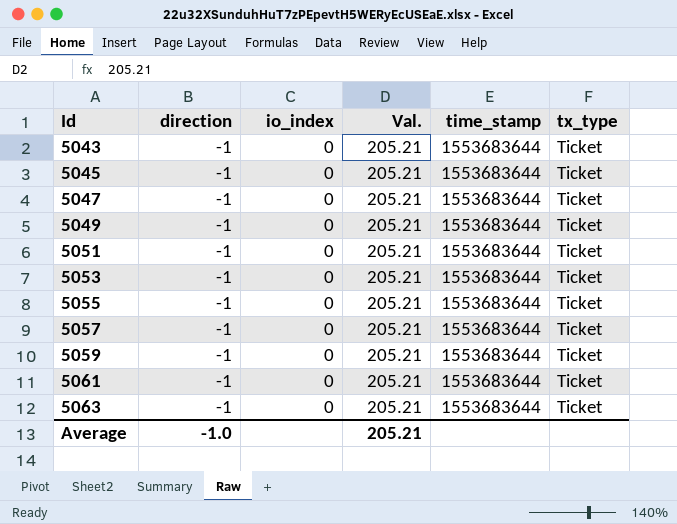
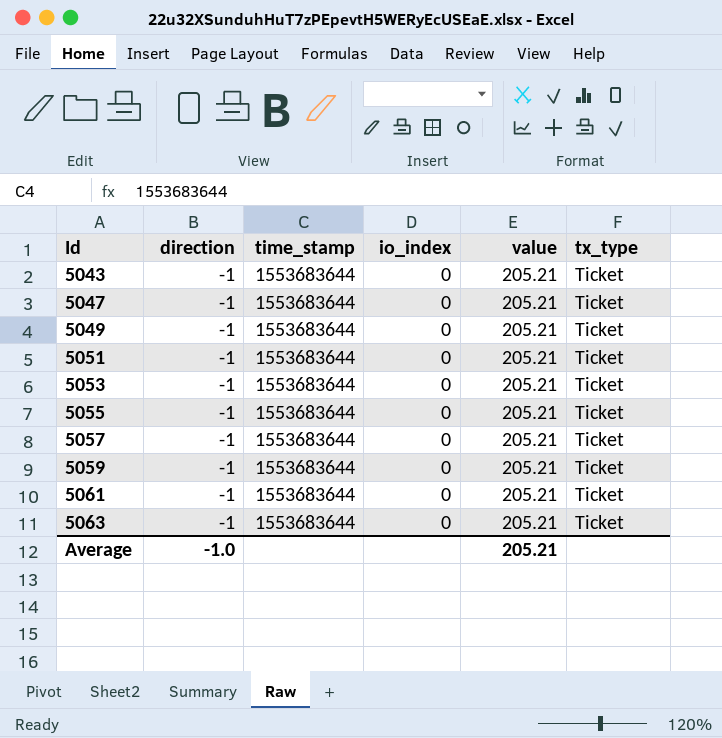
column time_stamp | position: 5 -> 3
column name: Val. -> value
row 5045: -1 | 0 | 205.21 | 1553683644 | Ticket -> none

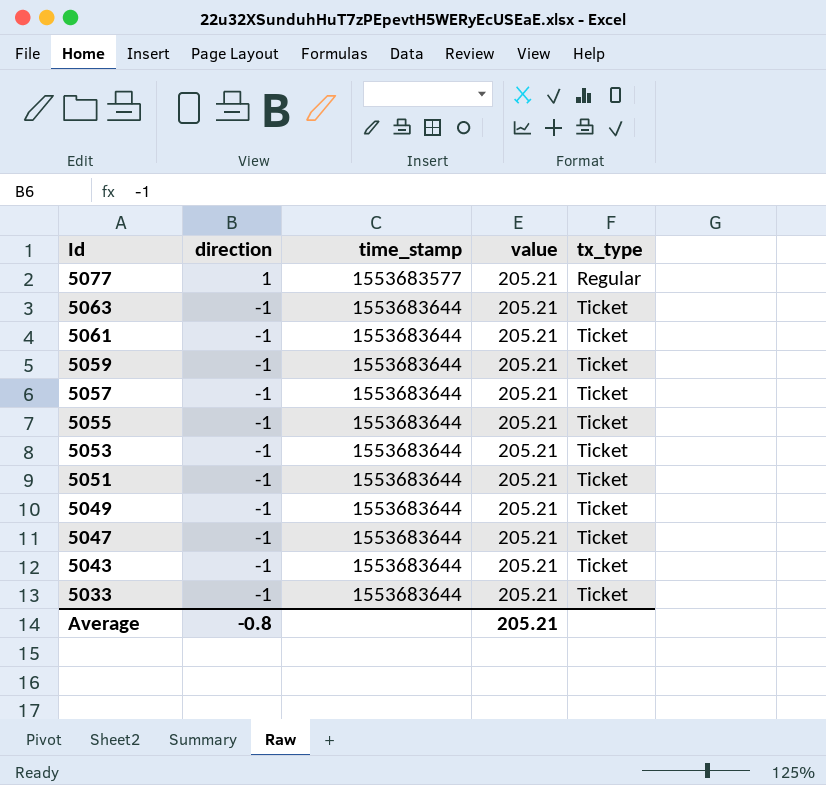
row order: Id ascending -> Id descending
column io_index | position: 4 -> none
row 5077: none -> 1 | 1553683577 | 205.21 | Regular
row 5033: none -> -1 | 1553683644 | 205.21 | Ticket
Average | direction: -1.0 -> -0.8

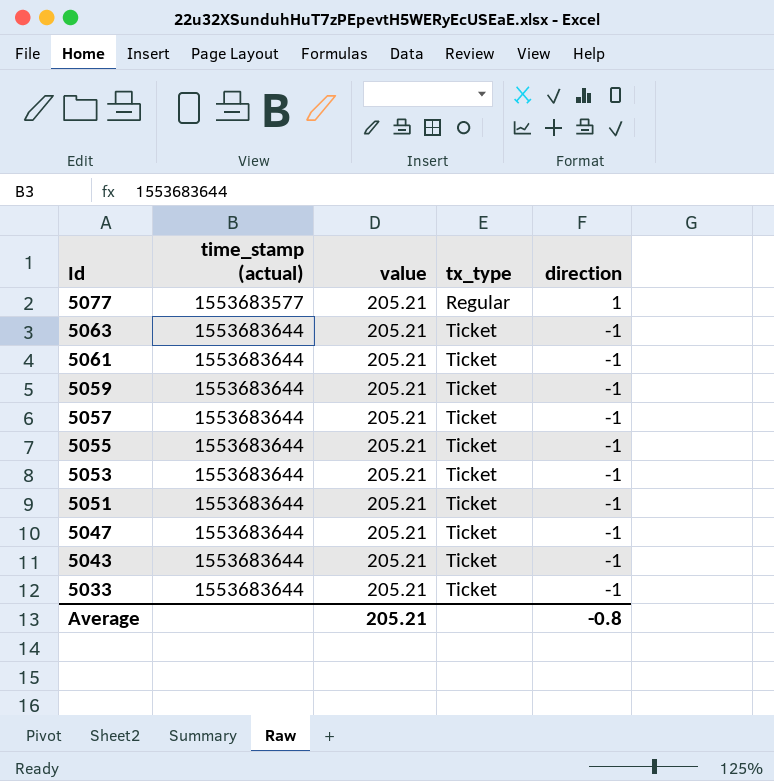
column name: time_stamp -> time_stamp (actual)
column direction | position: 2 -> 5
row 5049: -1 | 1553683644 | 205.21 | Ticket -> none

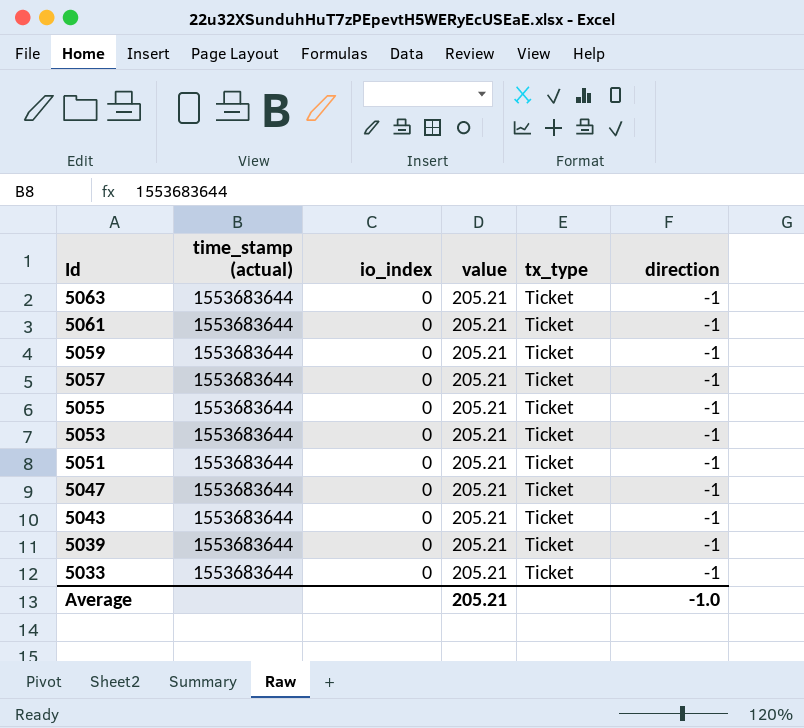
column io_index | position: none -> 3
row 5077: 1553683577 | 205.21 | Regular | 1 -> none
row 5039: none -> 1553683644 | 0 | 205.21 | Ticket | -1
Average | direction: -0.8 -> -1.0

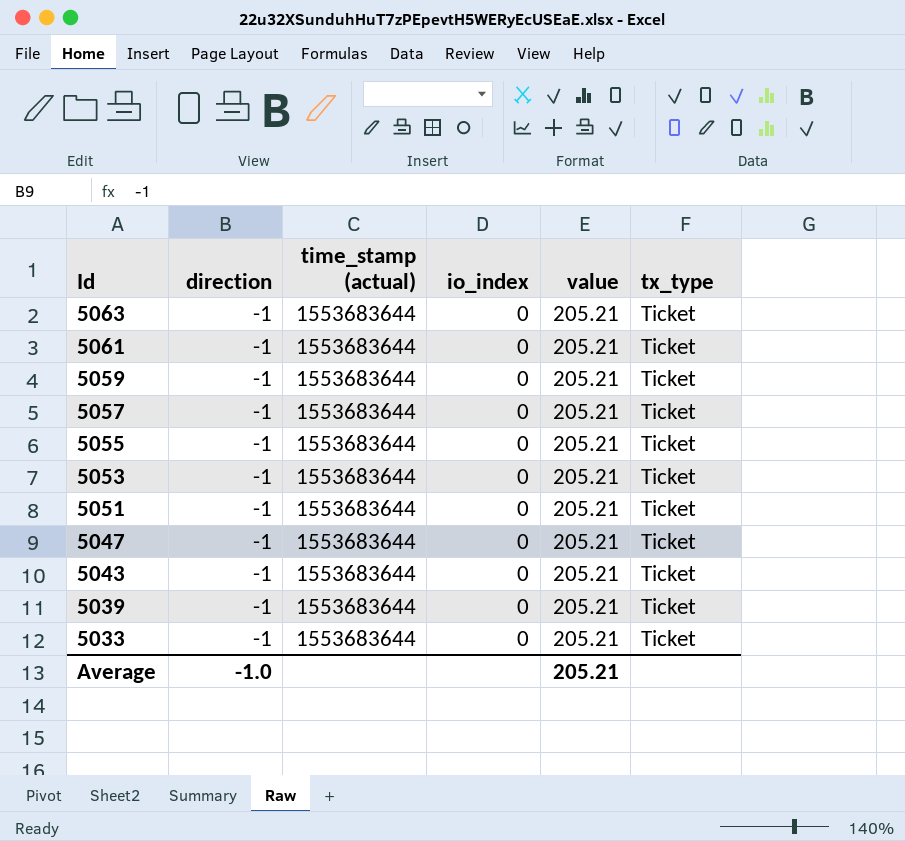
column direction | position: 6 -> 2

